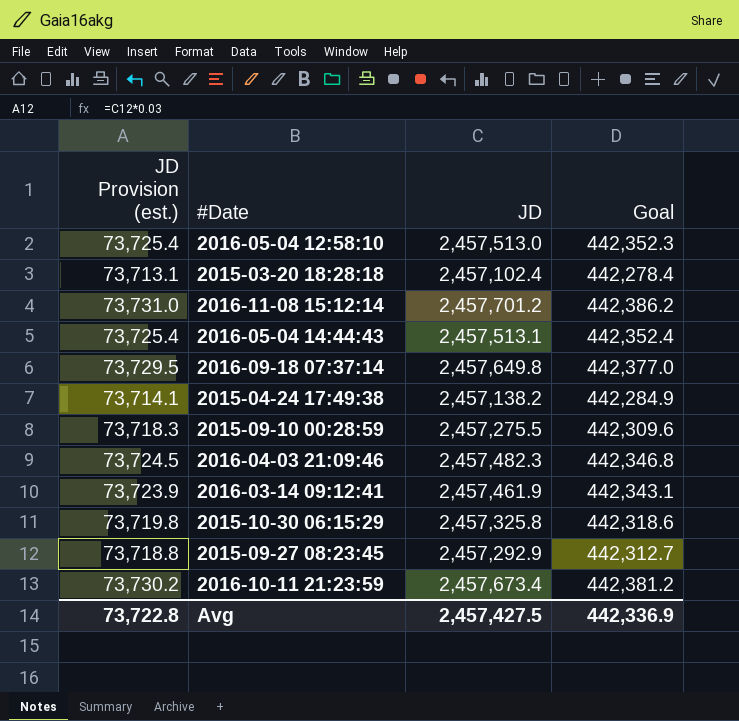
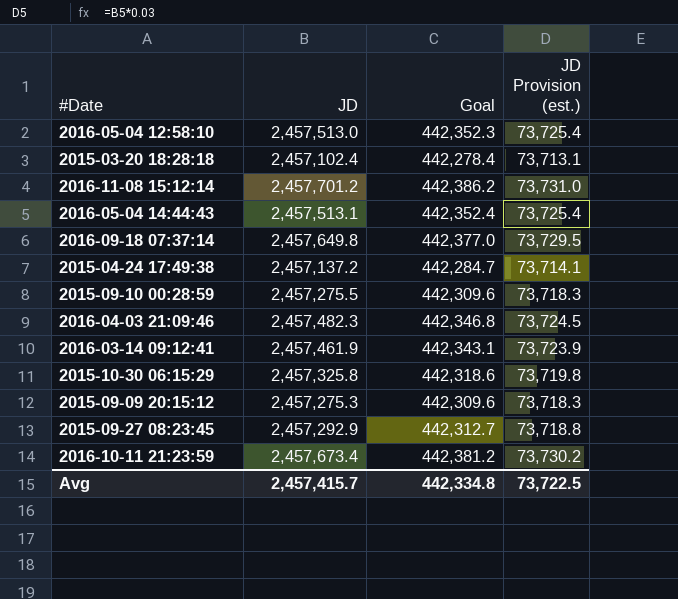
column JD Provision (est.) | position: 1 -> 4
2015-04-24 17:49:38 | JD: 2,457,138.2 -> 2,457,137.2
2015-04-24 17:49:38 | Goal: 442,284.9 -> 442,284.7
row 2015-09-09 20:15:12: none -> 2,457,275.3 | 442,309.6 | 73,718.3
Avg | JD: 2,457,427.5 -> 2,457,415.7
Avg | Goal: 442,336.9 -> 442,334.8
Avg | JD Provision (est.): 73,722.8 -> 73,722.5

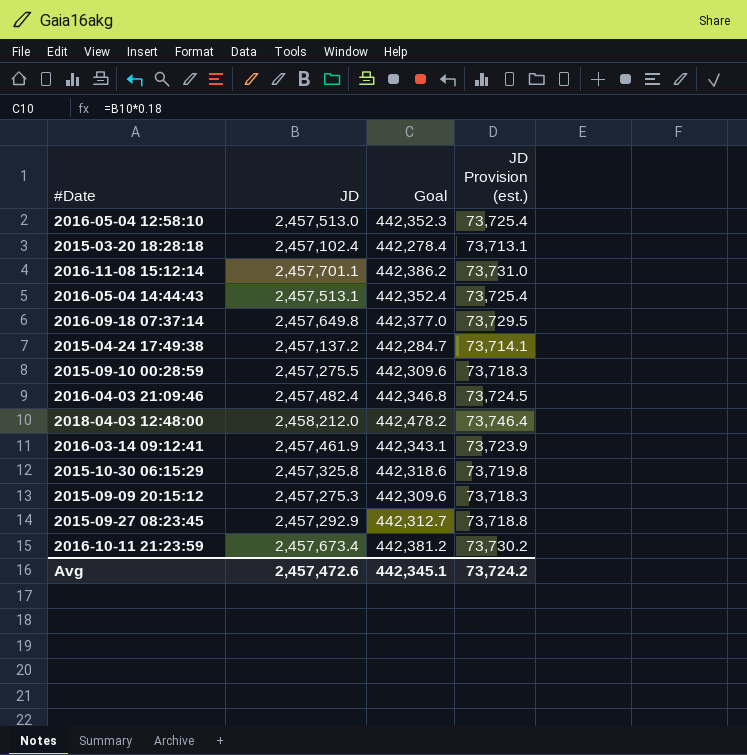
2016-11-08 15:12:14 | JD: 2,457,701.2 -> 2,457,701.1
2016-04-03 21:09:46 | JD: 2,457,482.3 -> 2,457,482.4
row 2018-04-03 12:48:00: none -> 2,458,212.0 | 442,478.2 | 73,746.4
Avg | JD: 2,457,415.7 -> 2,457,472.6
Avg | Goal: 442,334.8 -> 442,345.1
Avg | JD Provision (est.): 73,722.5 -> 73,724.2

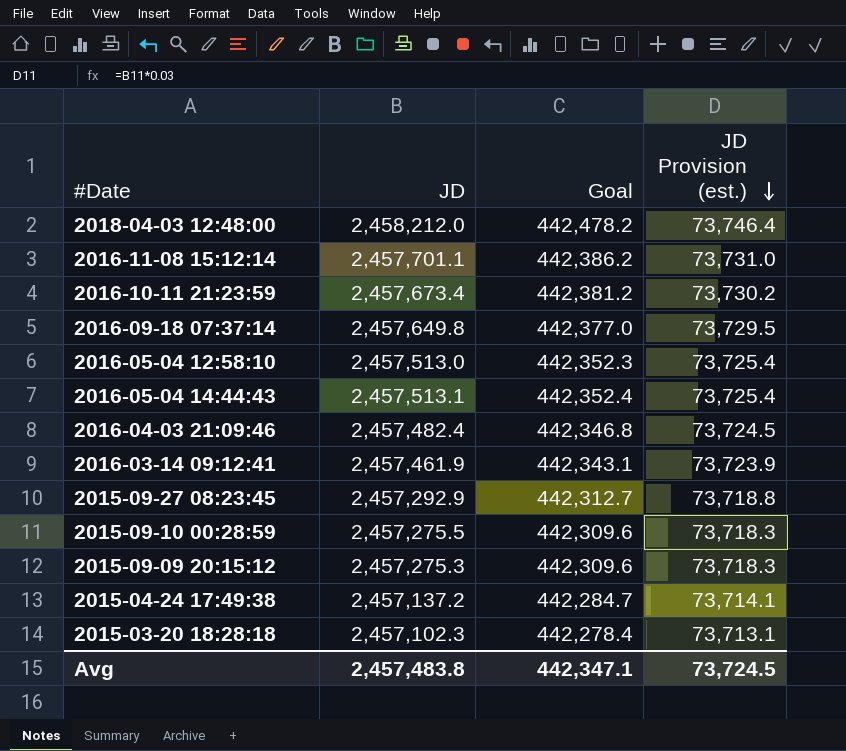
row order: none -> JD Provision (est.) descending
row 2015-10-30 06:15:29: 2,457,325.8 | 442,318.6 | 73,719.8 -> none
2015-03-20 18:28:18 | JD: 2,457,102.4 -> 2,457,102.3
Avg | JD: 2,457,472.6 -> 2,457,483.8
Avg | Goal: 442,345.1 -> 442,347.1
Avg | JD Provision (est.): 73,724.2 -> 73,724.5

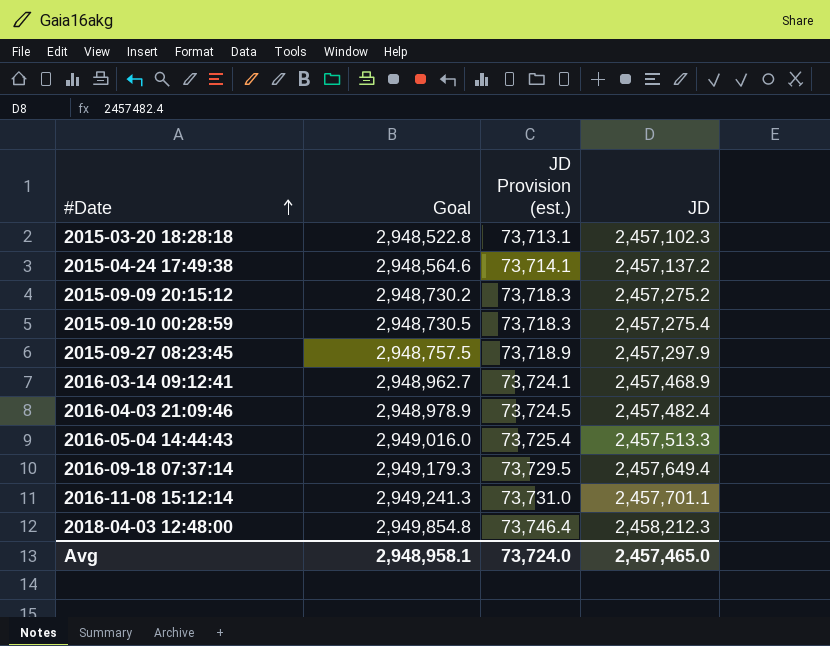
row order: JD Provision (est.) descending -> #Date ascending
column Goal | formula: [JD] * 0.18 -> [JD] * 1.2
column JD | position: 2 -> 4
row 2016-10-11 21:23:59: 2,457,673.4 | 442,381.2 | 73,730.2 -> none
row 2016-05-04 12:58:10: 2,457,513.0 | 442,352.3 | 73,725.4 -> none
2015-09-09 20:15:12 | JD: 2,457,275.3 -> 2,457,275.2
2015-09-10 00:28:59 | JD: 2,457,275.5 -> 2,457,275.4
2015-09-27 08:23:45 | JD Provision (est.): 73,718.8 -> 73,718.9
2015-09-27 08:23:45 | JD: 2,457,292.9 -> 2,457,297.9
2016-03-14 09:12:41 | JD Provision (est.): 73,723.9 -> 73,724.1
2016-03-14 09:12:41 | JD: 2,457,461.9 -> 2,457,468.9
2016-05-04 14:44:43 | JD: 2,457,513.1 -> 2,457,513.3
2016-09-18 07:37:14 | JD: 2,457,649.8 -> 2,457,649.4
2018-04-03 12:48:00 | JD: 2,458,212.0 -> 2,458,212.3
Avg | Goal: 442,347.1 -> 2,948,958.1
Avg | JD Provision (est.): 73,724.5 -> 73,724.0
Avg | JD: 2,457,483.8 -> 2,457,465.0

